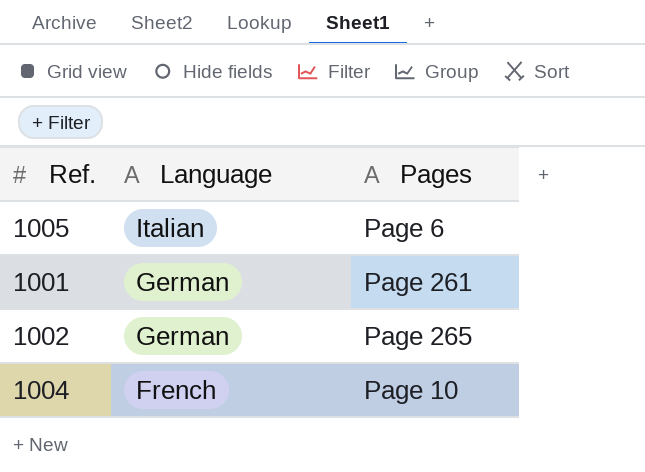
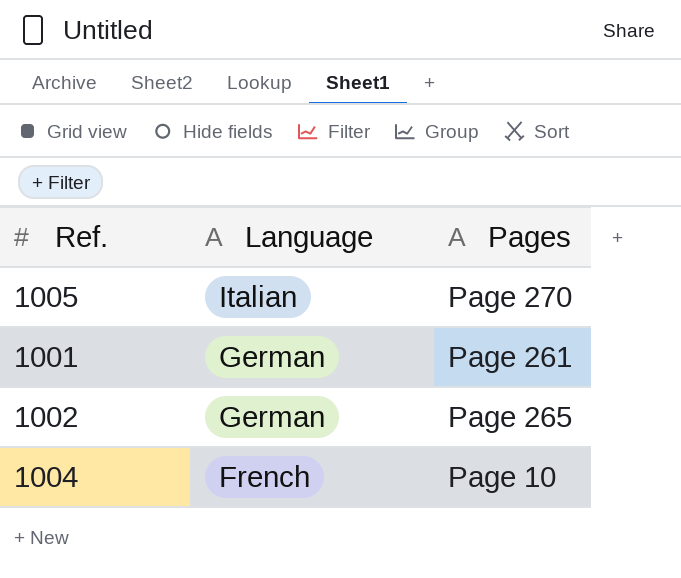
1005 | Pages: Page 6 -> Page 270

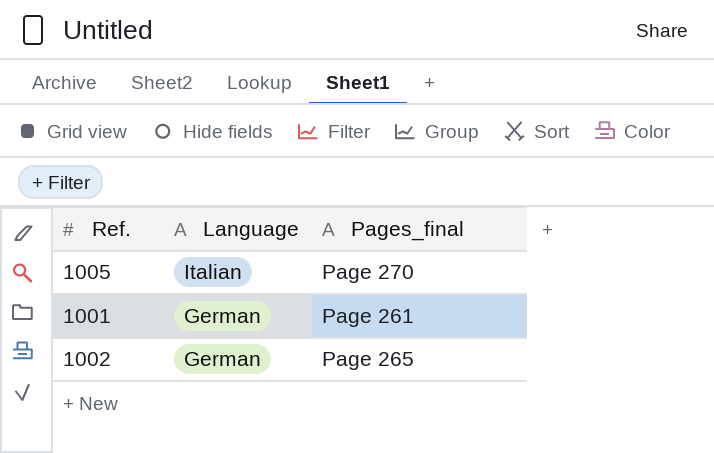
column name: Pages -> Pages_final
row 1004: French | Page 10 -> none

